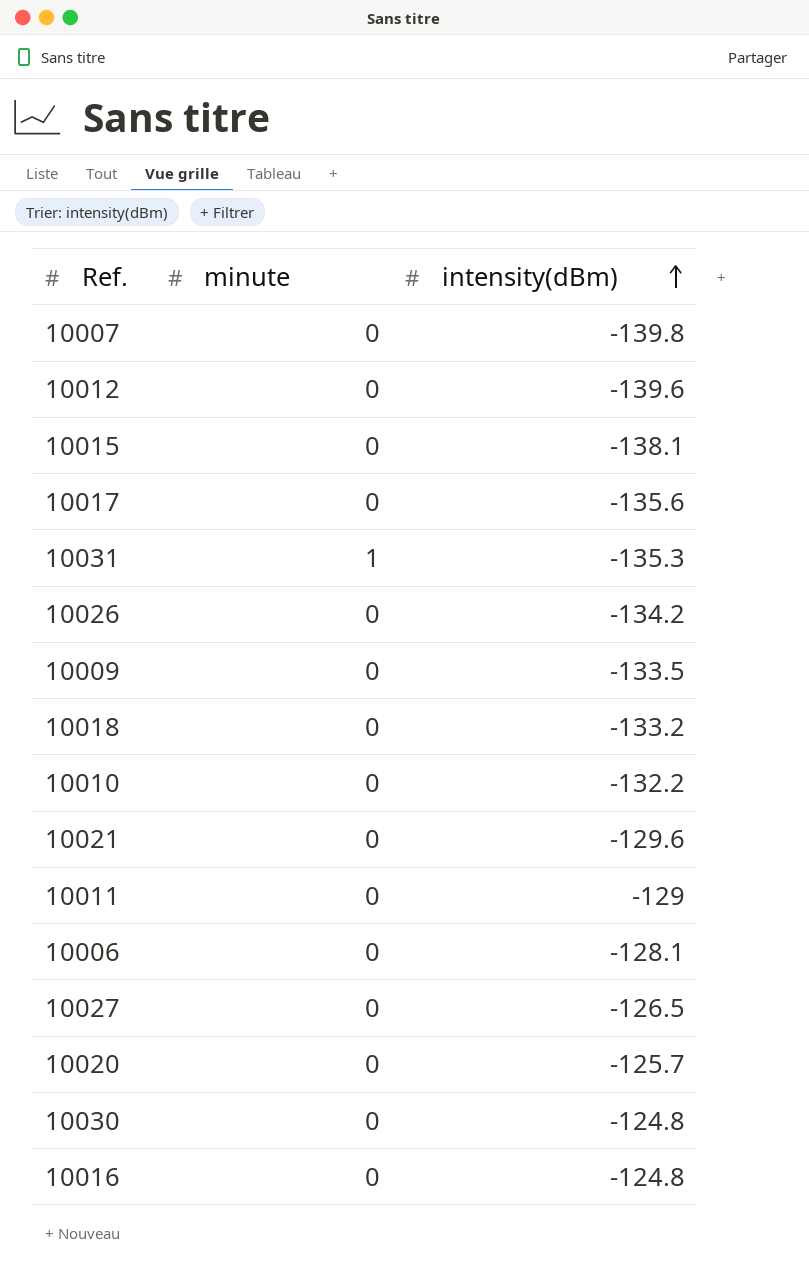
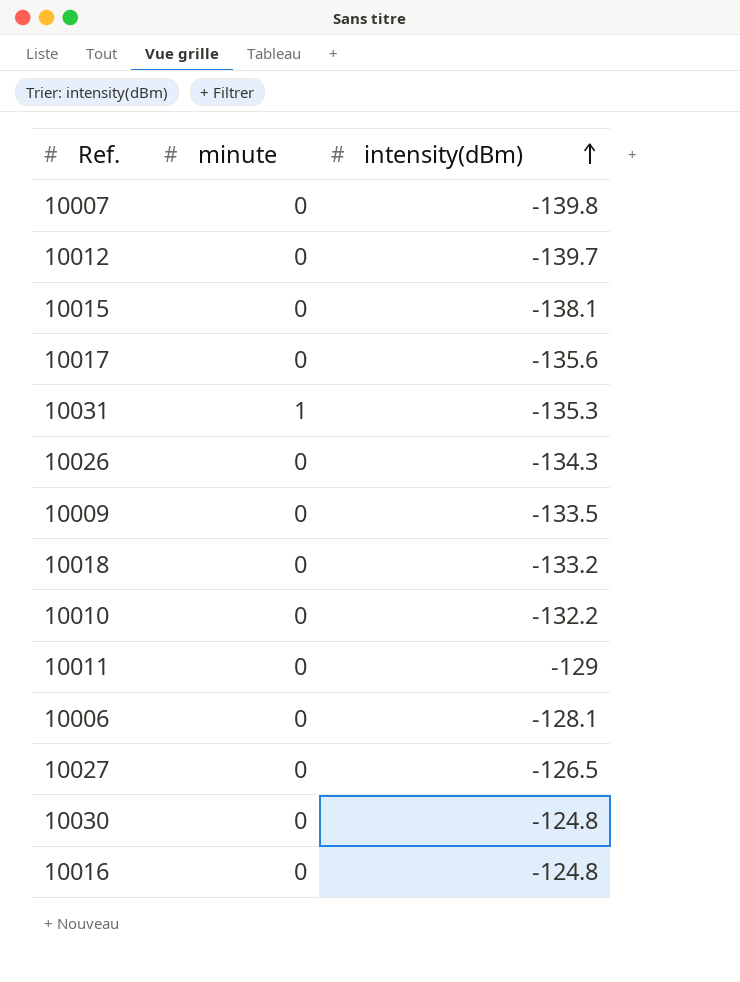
row 10021: 0 | -129.6 -> none
row 10020: 0 | -125.7 -> none
10012 | intensity(dBm): -139.6 -> -139.7
10026 | intensity(dBm): -134.2 -> -134.3

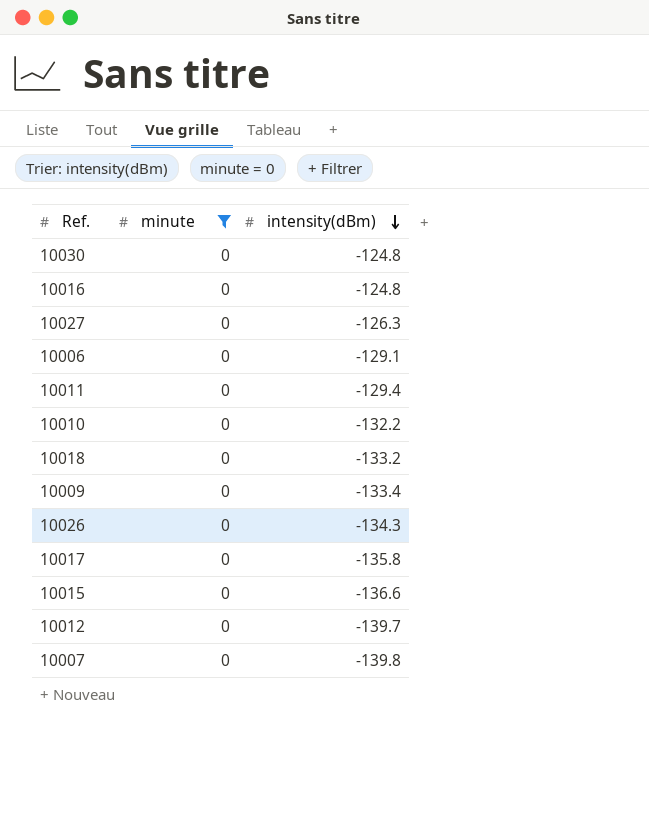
filter: none -> minute = 0
row order: intensity(dBm) ascending -> intensity(dBm) descending
10027 | intensity(dBm): -126.5 -> -126.3
10006 | intensity(dBm): -128.1 -> -129.1
10011 | intensity(dBm): -129 -> -129.4
10009 | intensity(dBm): -133.5 -> -133.4
10017 | intensity(dBm): -135.6 -> -135.8
10015 | intensity(dBm): -138.1 -> -136.6

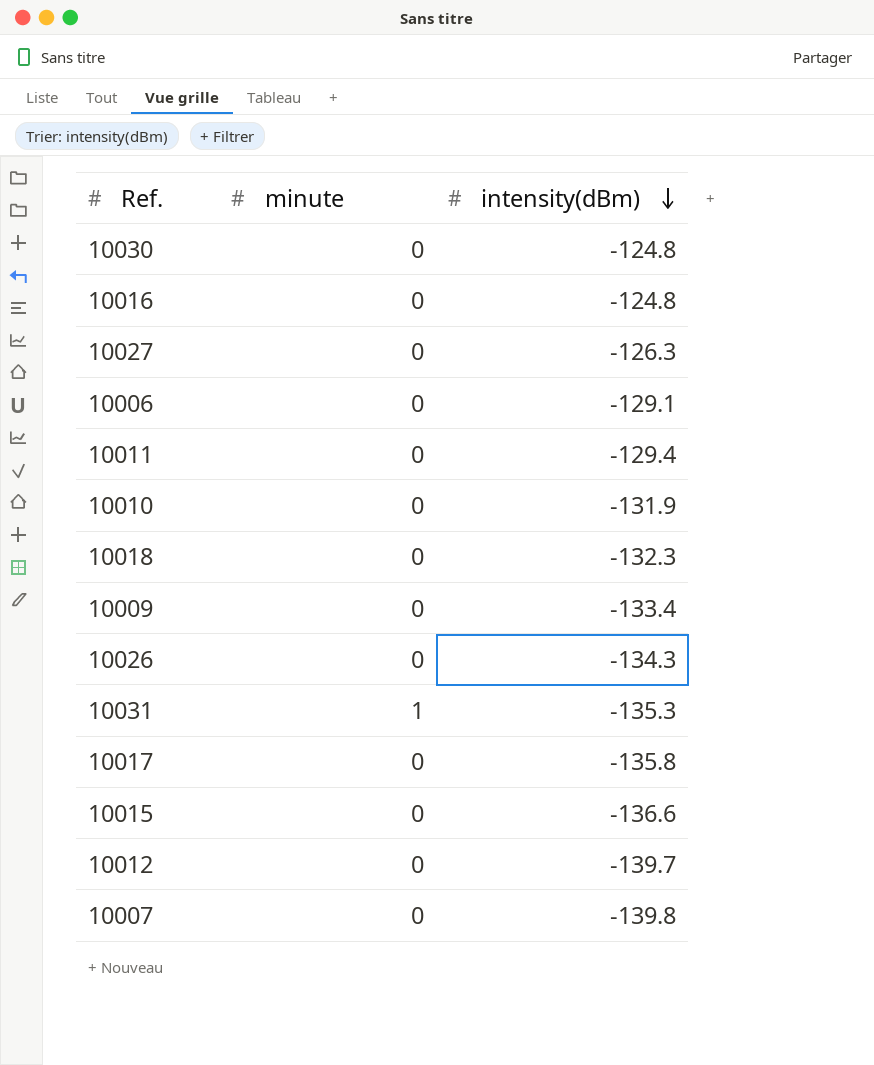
filter: minute = 0 -> none
10010 | intensity(dBm): -132.2 -> -131.9
10018 | intensity(dBm): -133.2 -> -132.3

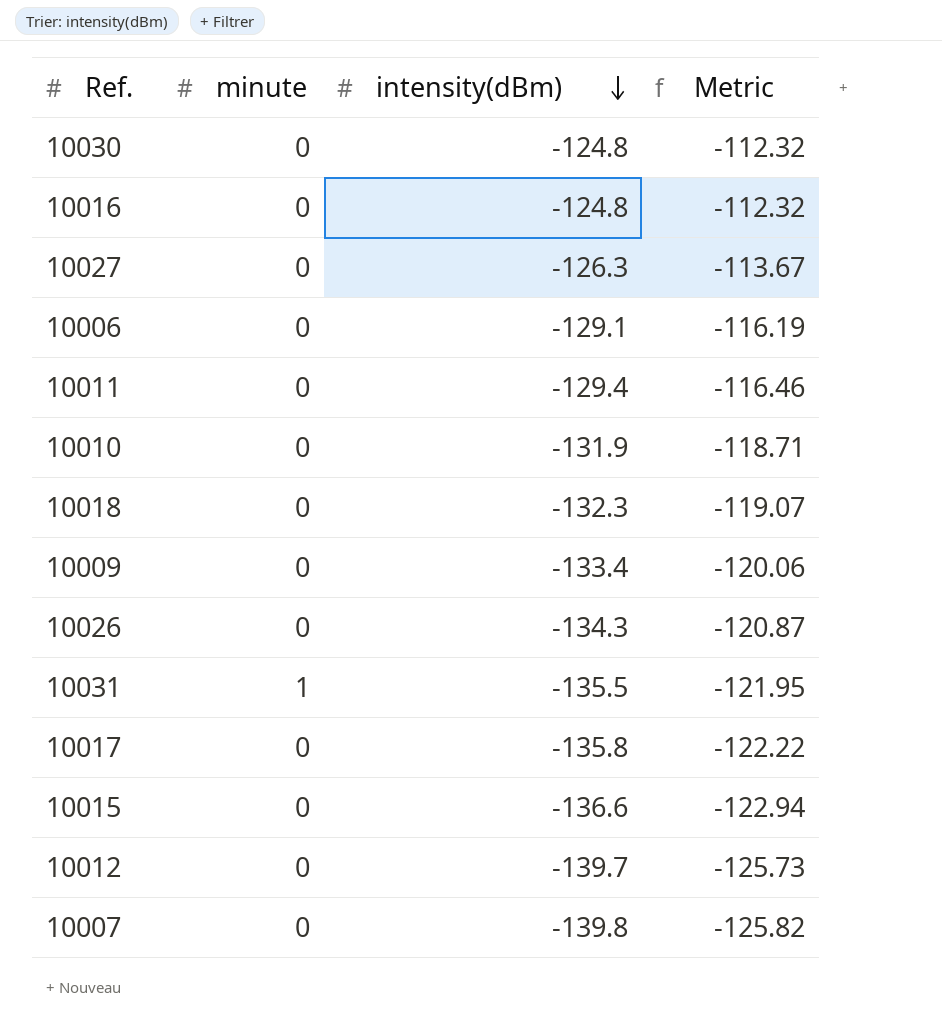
column Metric | formula: none -> [intensity(dBm)] * 0.9
10031 | intensity(dBm): -135.3 -> -135.5

